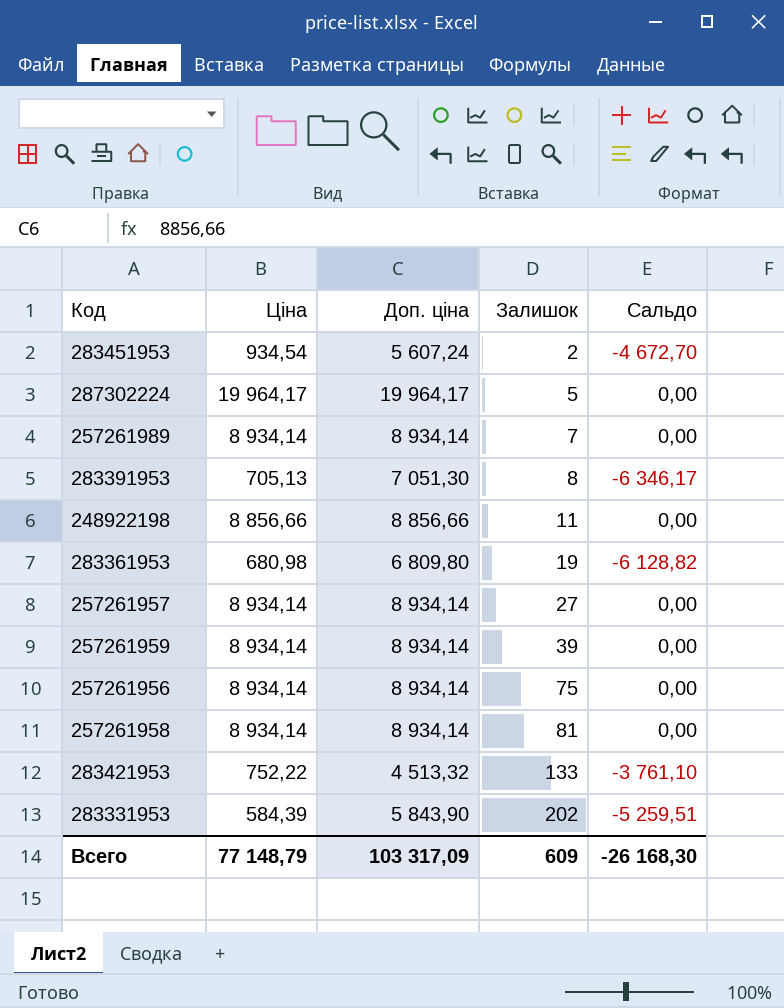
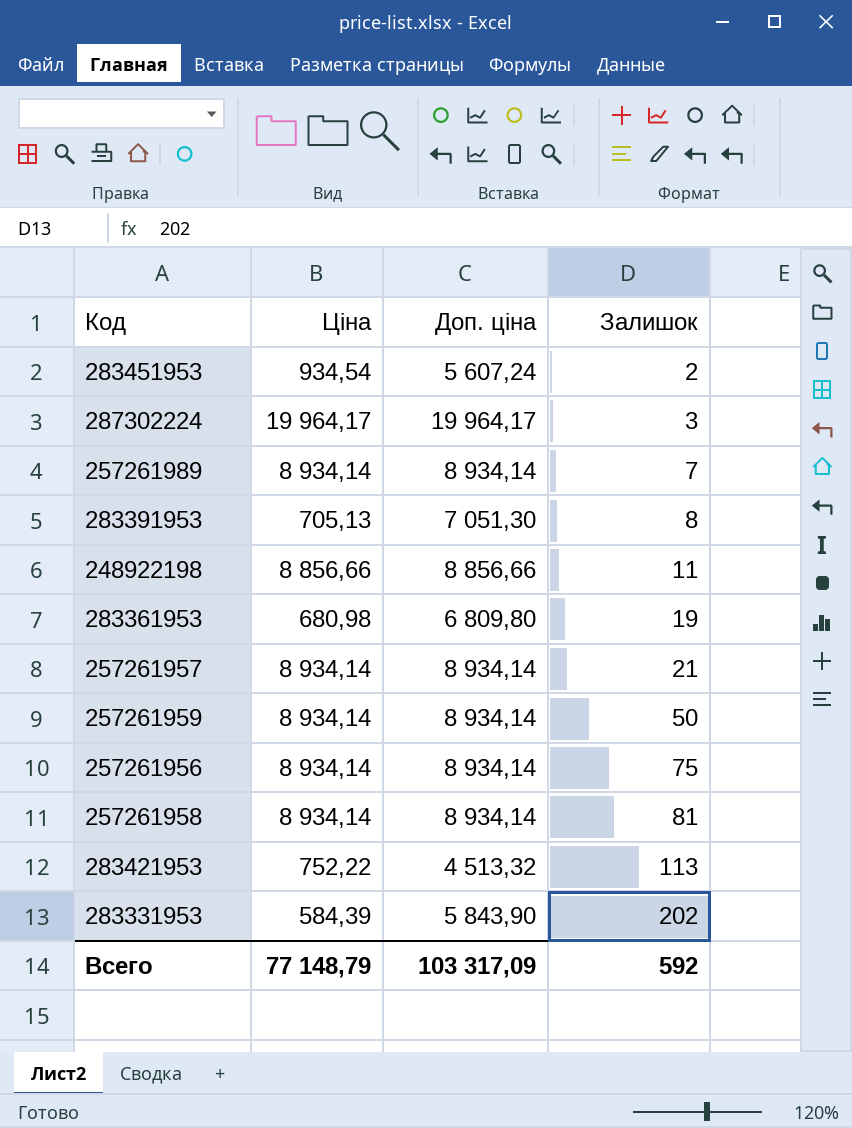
column Сальдо | formula: [Ціна] - [Доп. ціна] -> none
287302224 | Залишок: 5 -> 3
257261957 | Залишок: 27 -> 21
257261959 | Залишок: 39 -> 50
283421953 | Залишок: 133 -> 113
Всего | Залишок: 609 -> 592

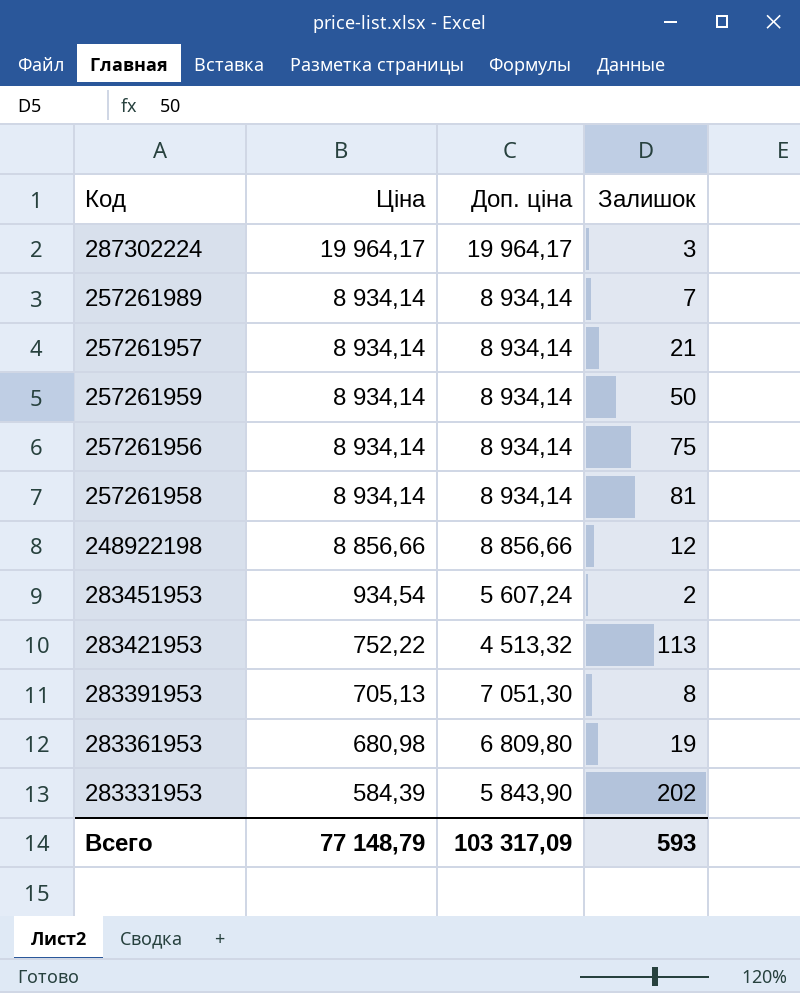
row order: Залишок ascending -> Ціна descending
248922198 | Залишок: 11 -> 12
Всего | Залишок: 592 -> 593

